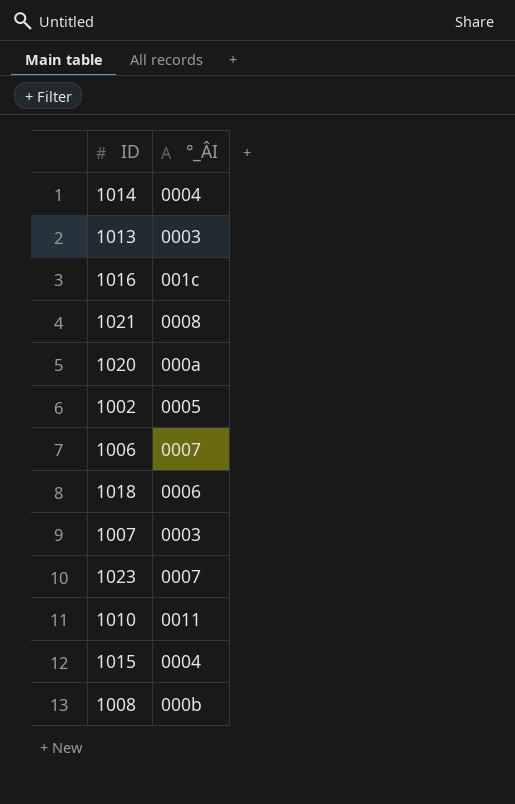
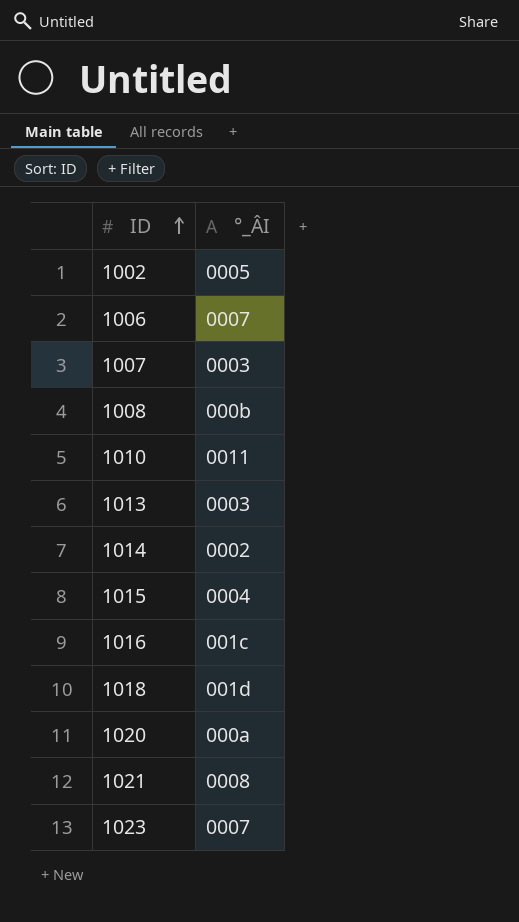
row order: none -> ID ascending
1014 | °_ÂI: 0004 -> 0002
1018 | °_ÂI: 0006 -> 001d

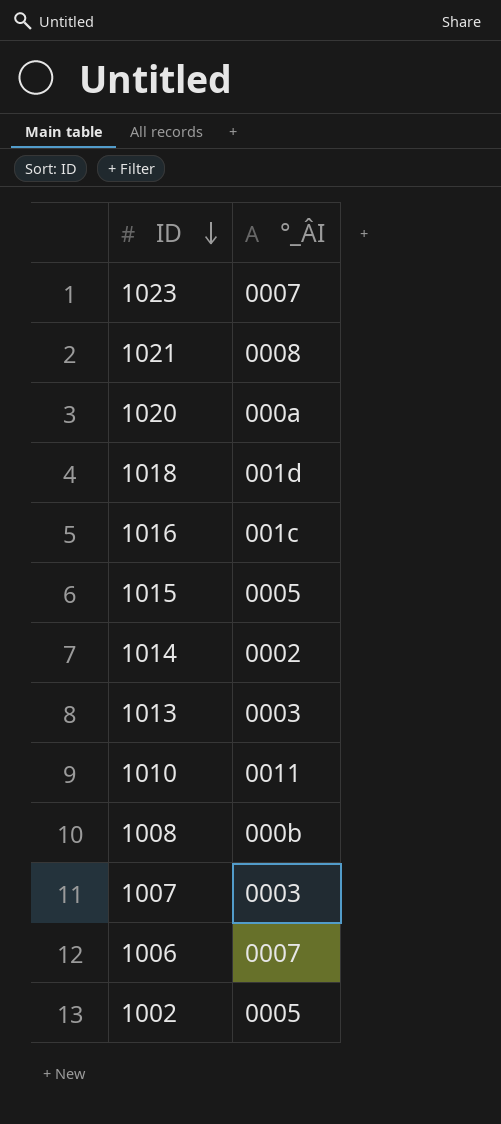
row order: ID ascending -> ID descending
1015 | °_ÂI: 0004 -> 0005

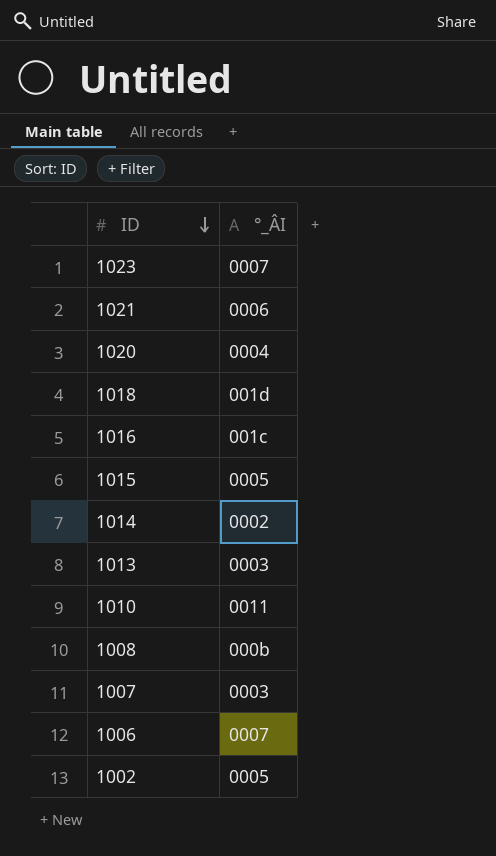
1021 | °_ÂI: 0008 -> 0006
1020 | °_ÂI: 000a -> 0004

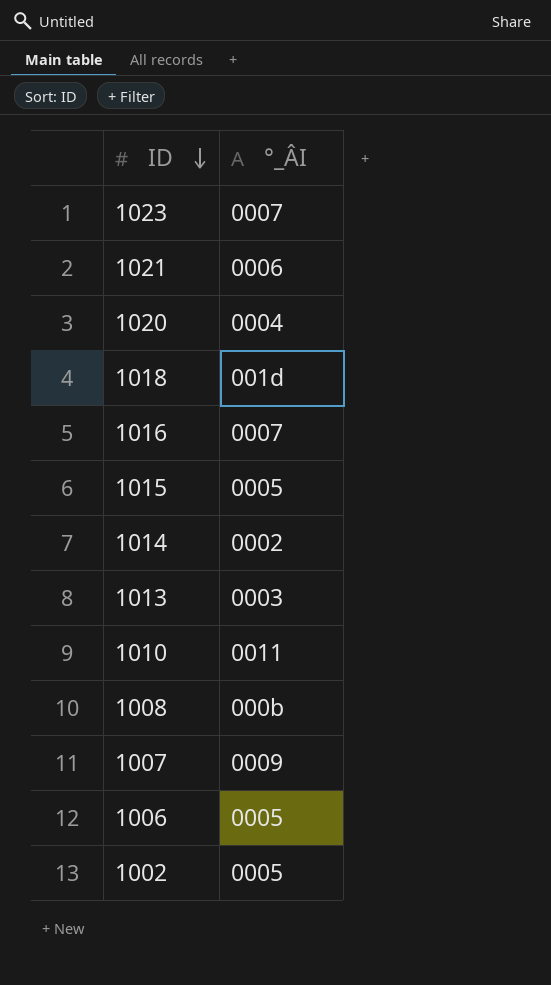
1016 | °_ÂI: 001c -> 0007
1007 | °_ÂI: 0003 -> 0009
1006 | °_ÂI: 0007 -> 0005

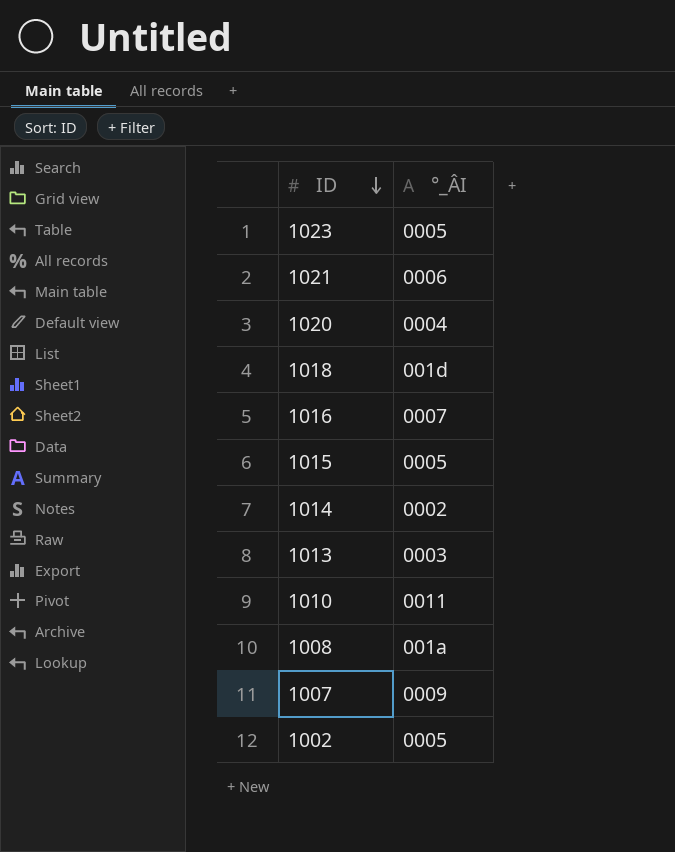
row 1006: 0005 -> none
1023 | °_ÂI: 0007 -> 0005
1008 | °_ÂI: 000b -> 001a

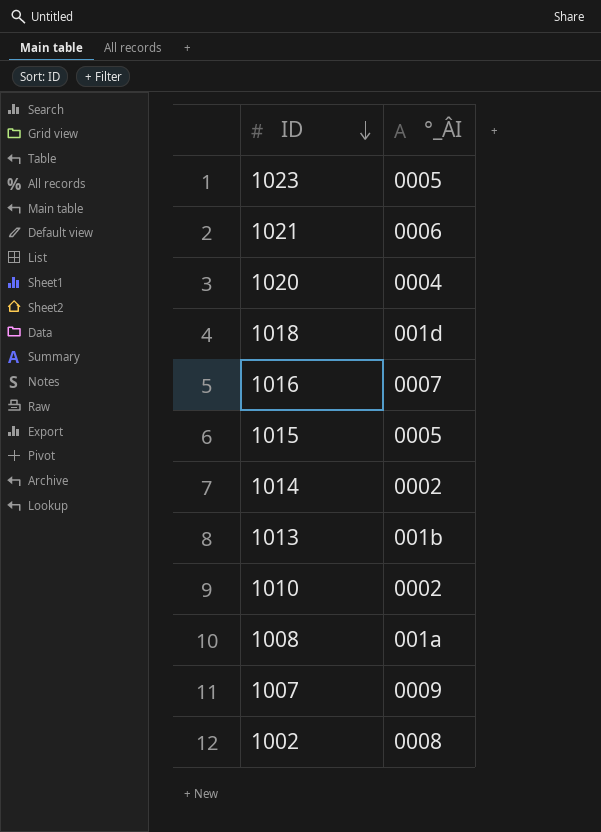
1013 | °_ÂI: 0003 -> 001b
1010 | °_ÂI: 0011 -> 0002
1002 | °_ÂI: 0005 -> 0008

